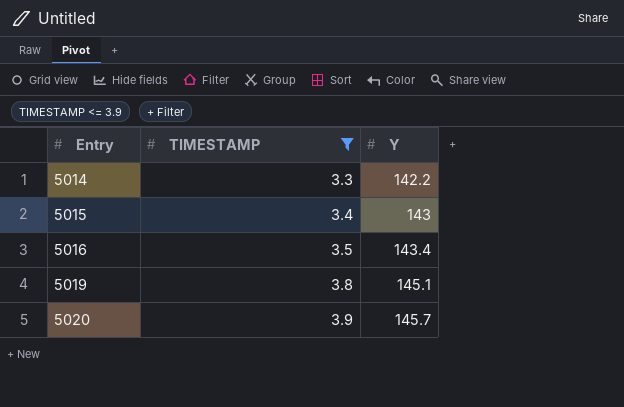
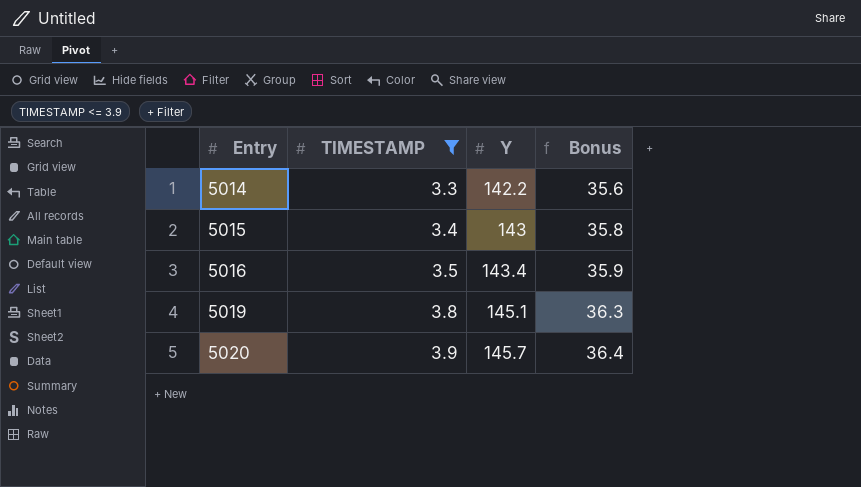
column Bonus | formula: none -> [Y] * 0.25

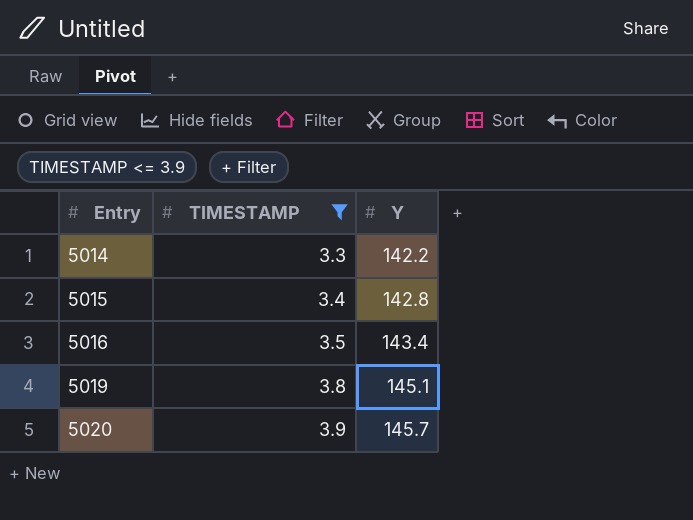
column Bonus | formula: [Y] * 0.25 -> none
5015 | Y: 143 -> 142.8

